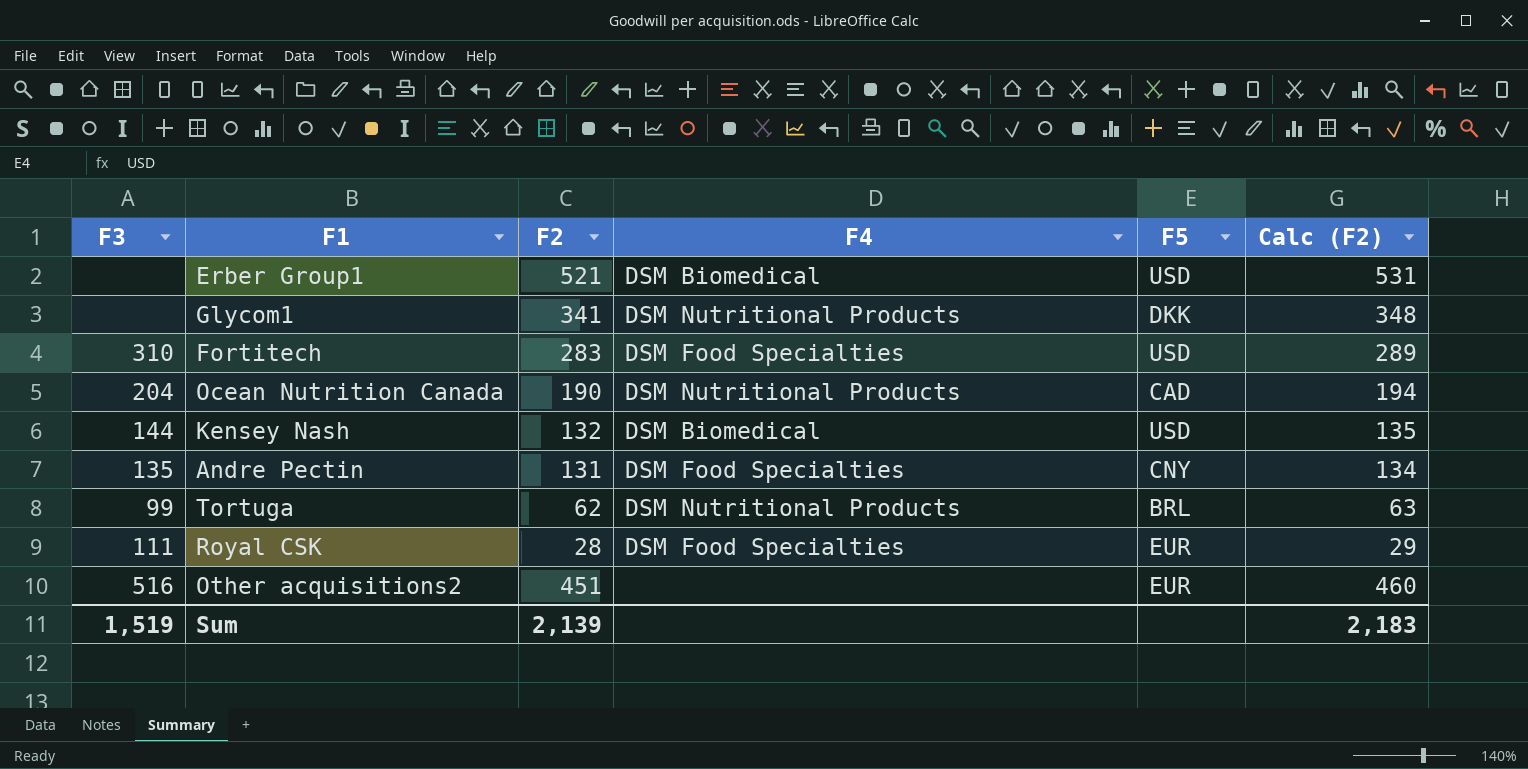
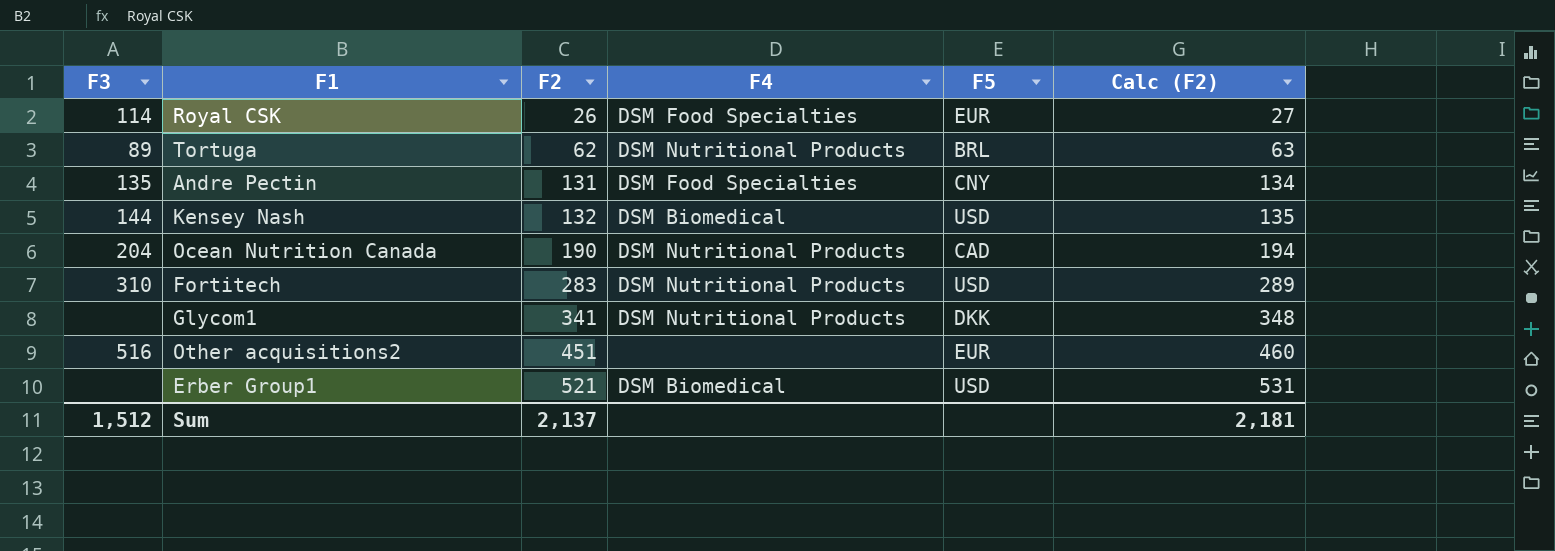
row order: none -> F2 ascending
Royal CSK | F3: 111 -> 114
Royal CSK | F2: 28 -> 26
Royal CSK | Calc (F2): 29 -> 27
Tortuga | F3: 99 -> 89
Fortitech | F4: DSM Food Specialties -> DSM Nutritional Products
Sum | F3: 1,519 -> 1,512
Sum | F2: 2,139 -> 2,137
Sum | Calc (F2): 2,183 -> 2,181

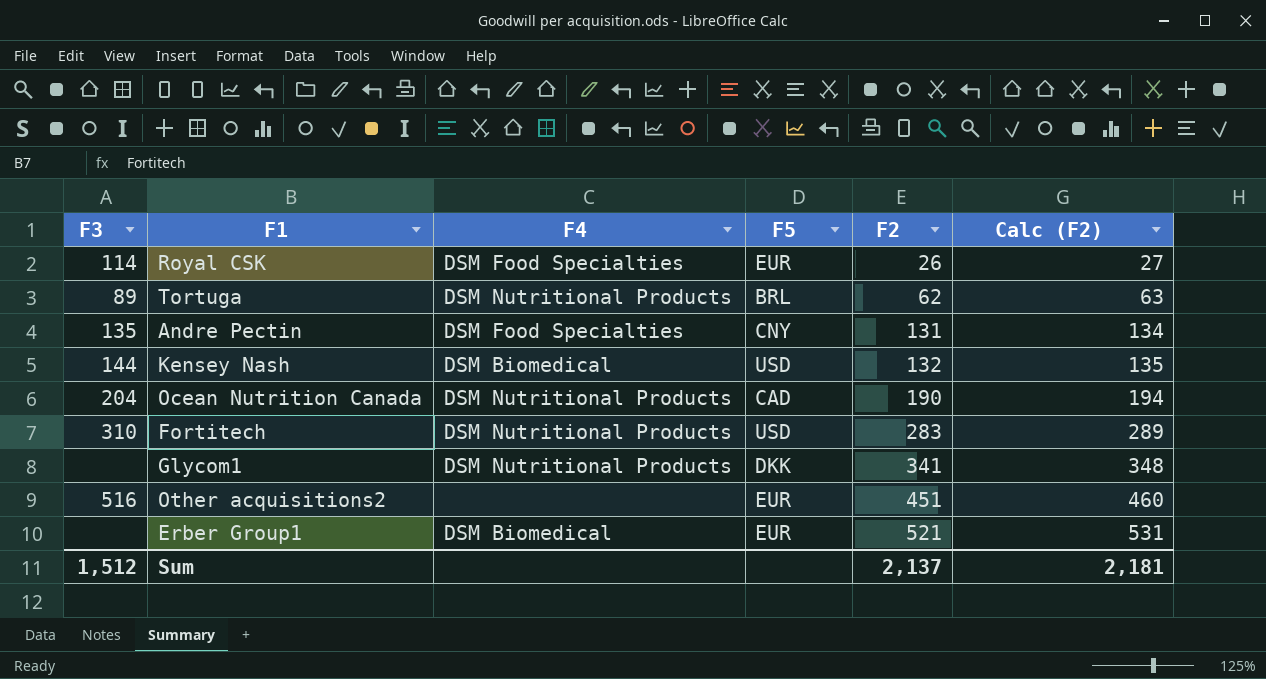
column F2 | position: 3 -> 5
Erber Group1 | F5: USD -> EUR

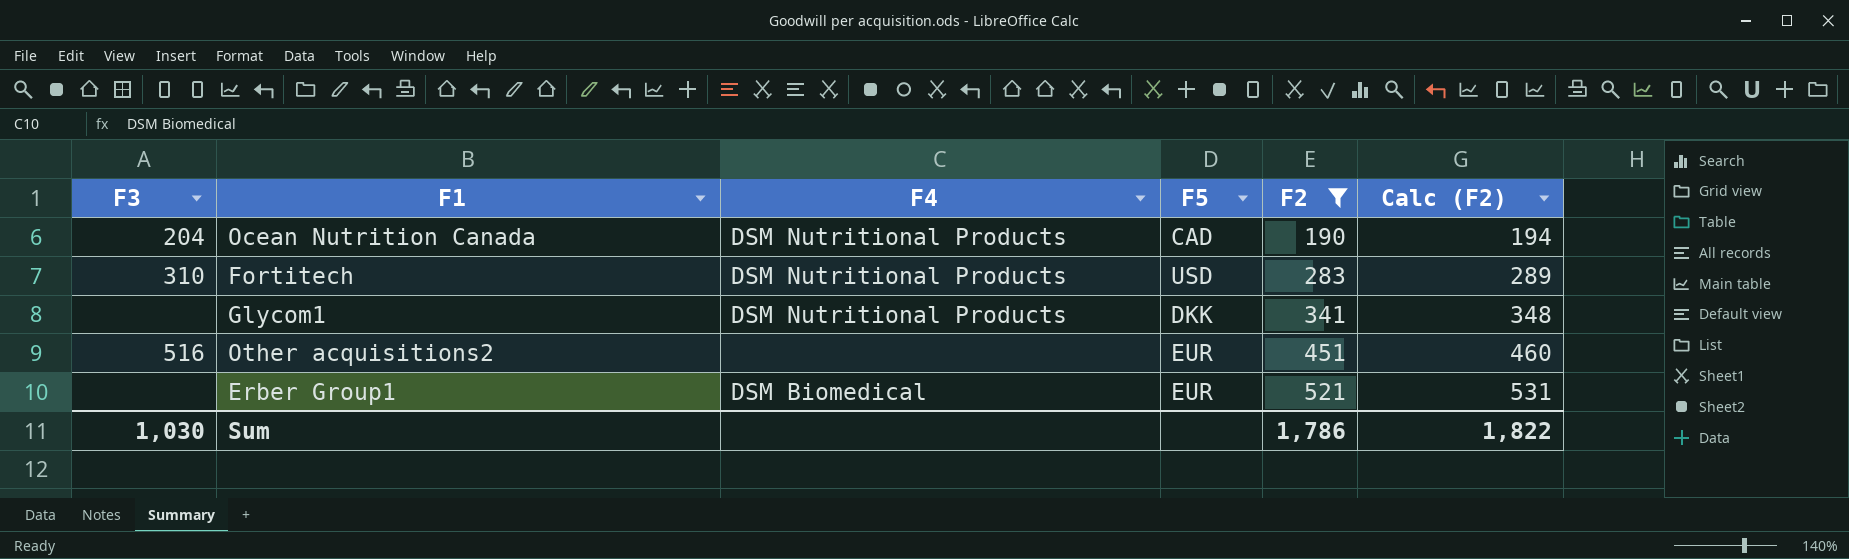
filter: none -> F2 >= 190
Sum | F3: 1,512 -> 1,030
Sum | F2: 2,137 -> 1,786
Sum | Calc (F2): 2,181 -> 1,822

